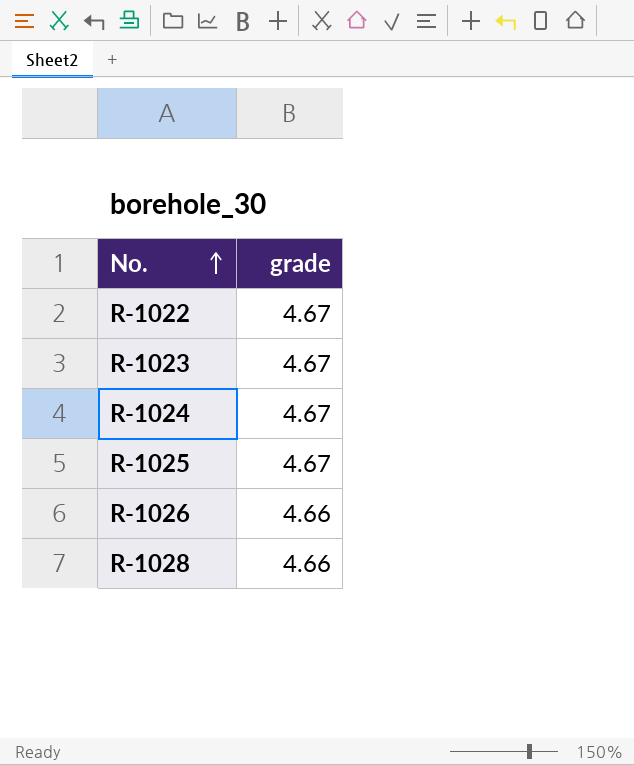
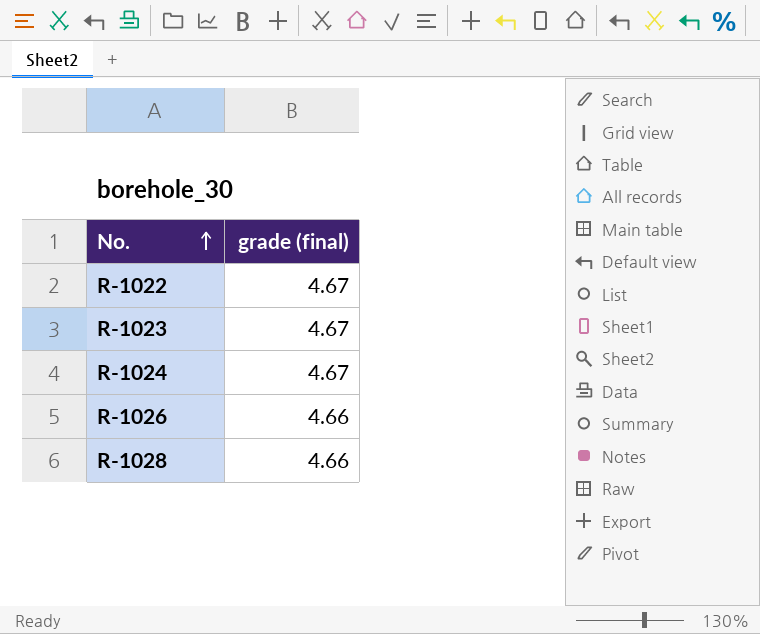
column name: grade -> grade (final)
row R-1025: 4.67 -> none

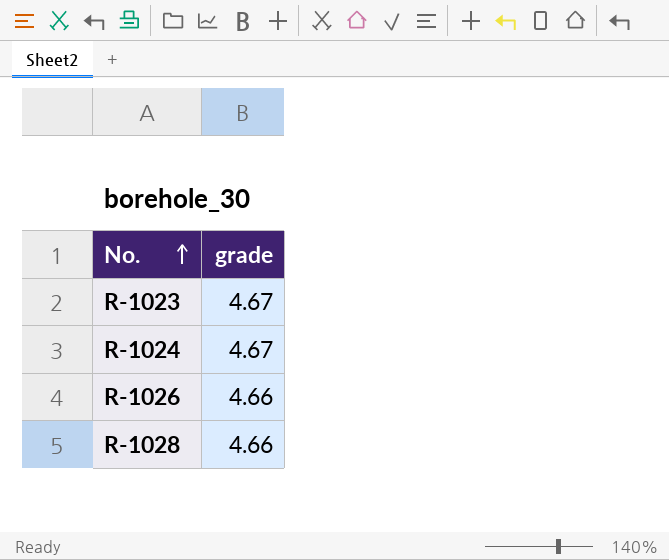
column name: grade (final) -> grade
row R-1022: 4.67 -> none

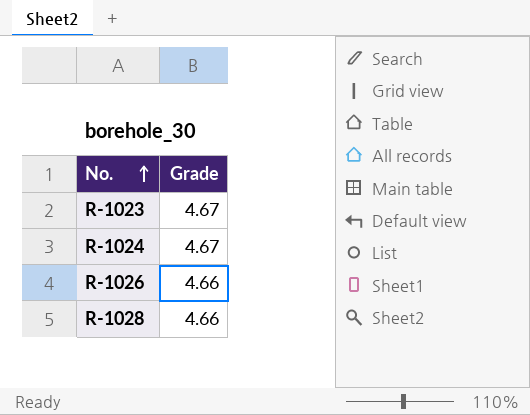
column name: grade -> Grade

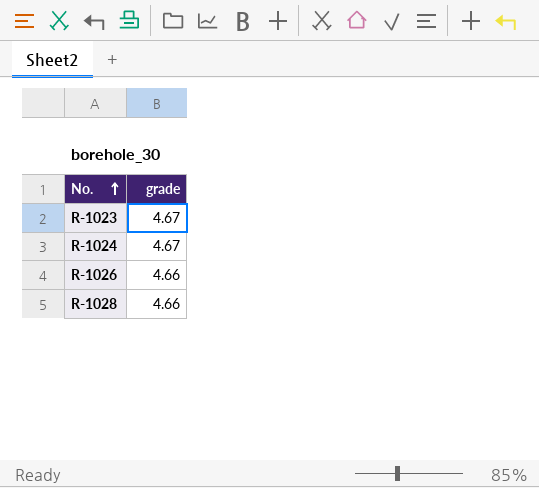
column name: Grade -> grade

